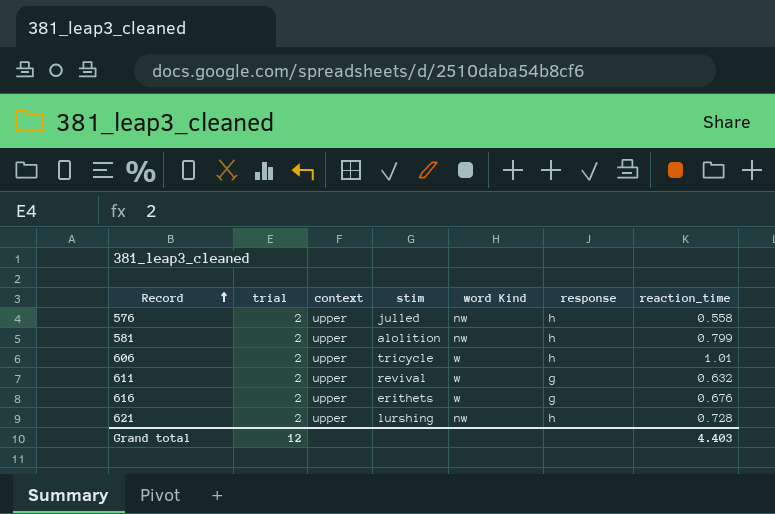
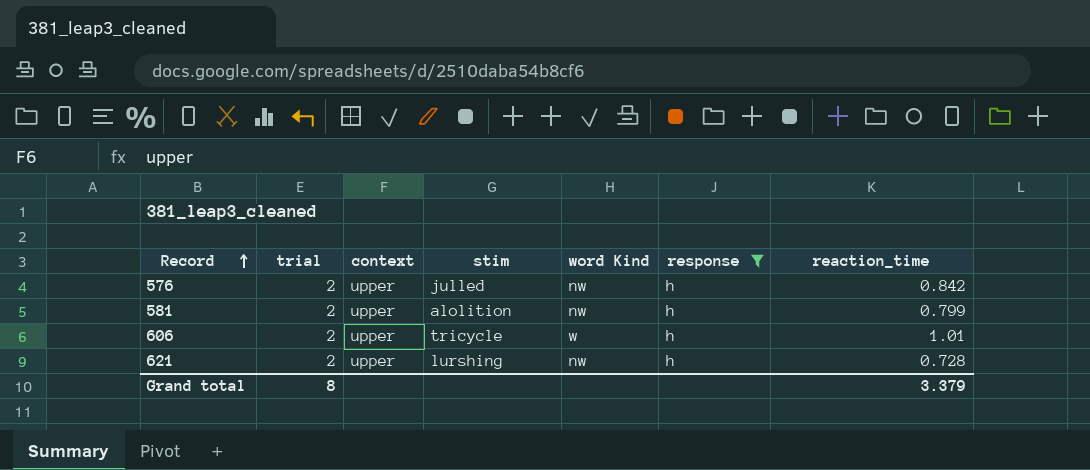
filter: none -> response = h
576 | reaction_time: 0.558 -> 0.842
Grand total | trial: 12 -> 8
Grand total | reaction_time: 4.403 -> 3.379

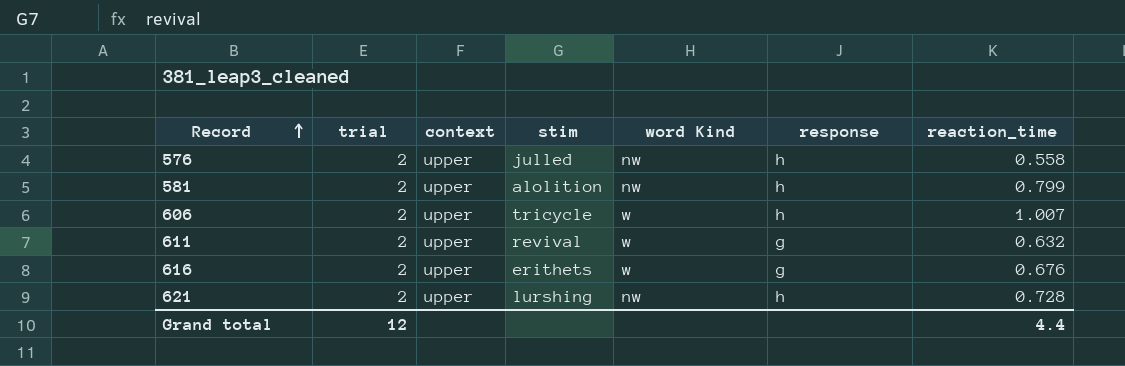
filter: response = h -> none
576 | reaction_time: 0.842 -> 0.558
606 | reaction_time: 1.01 -> 1.007
Grand total | trial: 8 -> 12
Grand total | reaction_time: 3.379 -> 4.4

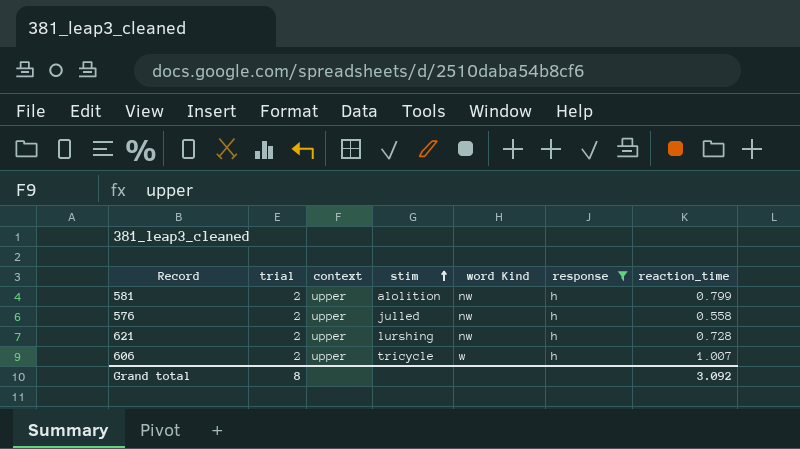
filter: none -> response = h
row order: Record ascending -> stim ascending
Grand total | trial: 12 -> 8
Grand total | reaction_time: 4.4 -> 3.092

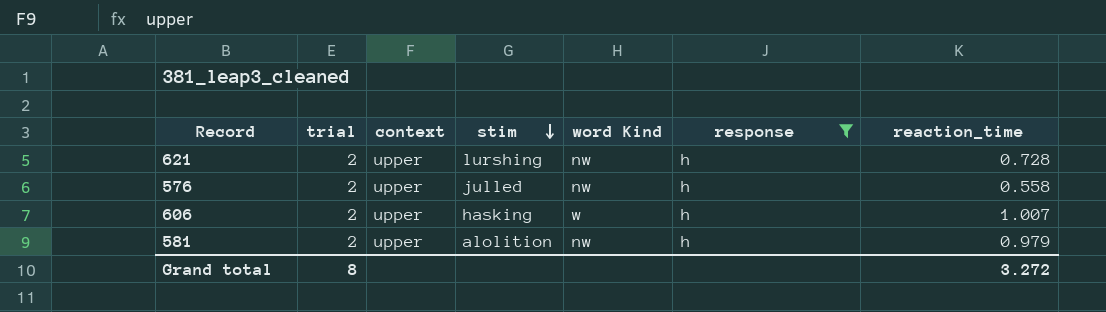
row order: stim ascending -> stim descending
606 | stim: tricycle -> hasking
581 | reaction_time: 0.799 -> 0.979
Grand total | reaction_time: 3.092 -> 3.272

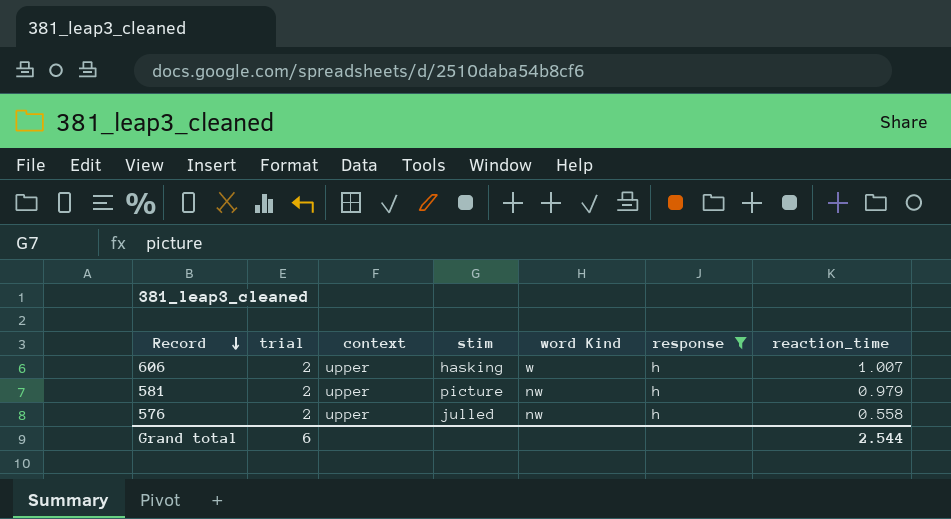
row order: stim descending -> Record descending
row 621: 2 | upper | lurshing | nw | h | 0.728 -> none
581 | stim: alolition -> picture
Grand total | trial: 8 -> 6
Grand total | reaction_time: 3.272 -> 2.544

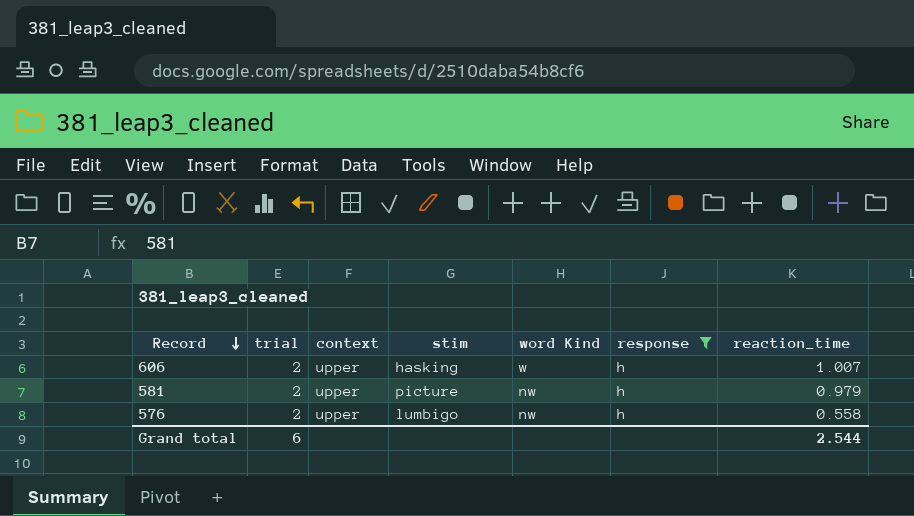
576 | stim: julled -> lumbigo

